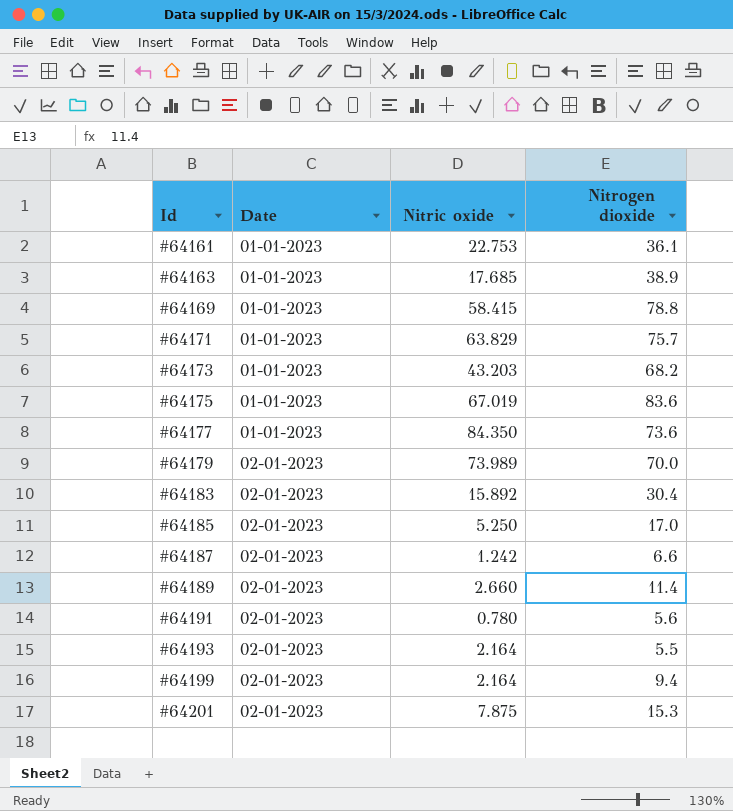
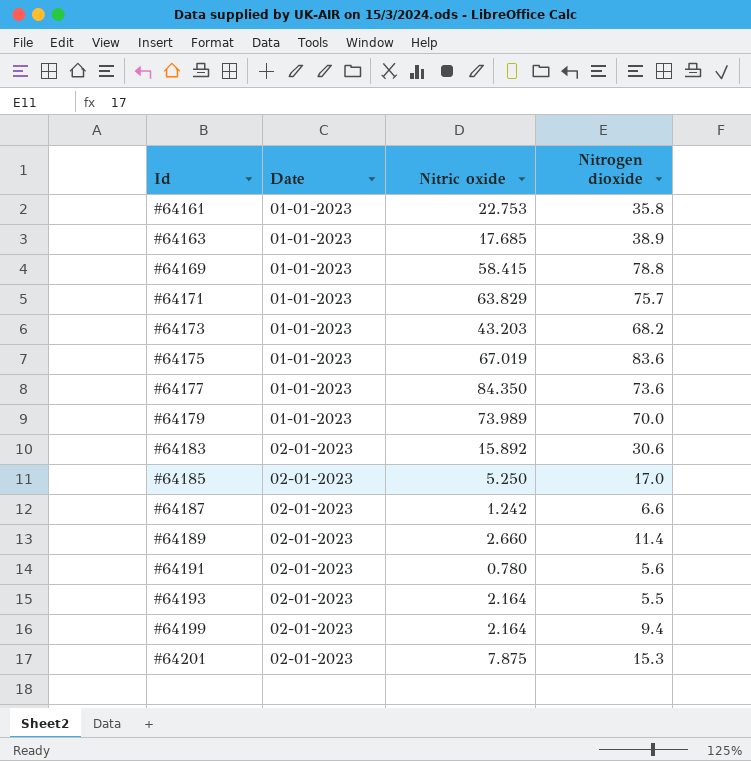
#64161 | Nitrogen dioxide: 36.1 -> 35.8
#64179 | Date: 02-01-2023 -> 01-01-2023
#64183 | Nitrogen dioxide: 30.4 -> 30.6

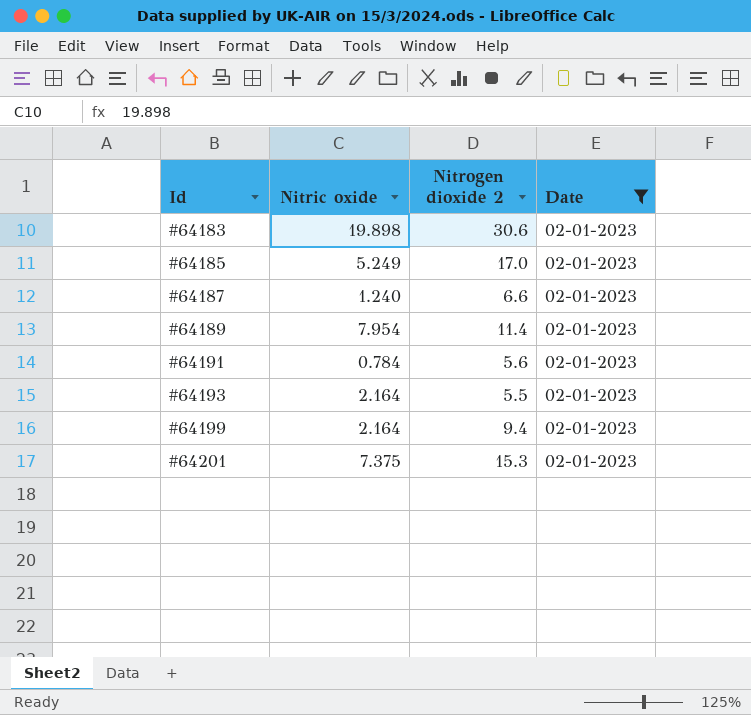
filter: none -> Date = 02-01-2023
column name: Nitrogen dioxide -> Nitrogen dioxide 2
column Date | position: 2 -> 4
#64183 | Nitric oxide: 15.892 -> 19.898
#64185 | Nitric oxide: 5.250 -> 5.249
#64187 | Nitric oxide: 1.242 -> 1.240
#64189 | Nitric oxide: 2.660 -> 7.954
#64191 | Nitric oxide: 0.780 -> 0.784
#64201 | Nitric oxide: 7.875 -> 7.375

